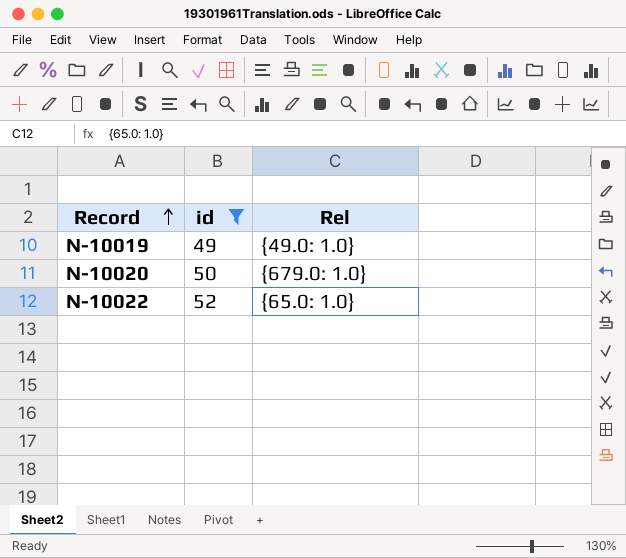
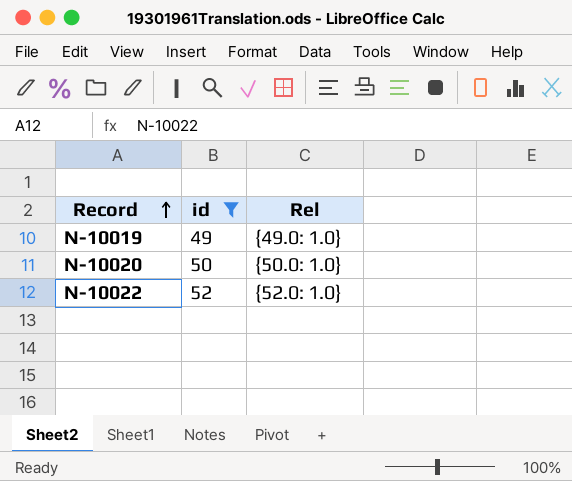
N-10020 | Rel: {679.0: 1.0} -> {50.0: 1.0}
N-10022 | Rel: {65.0: 1.0} -> {52.0: 1.0}

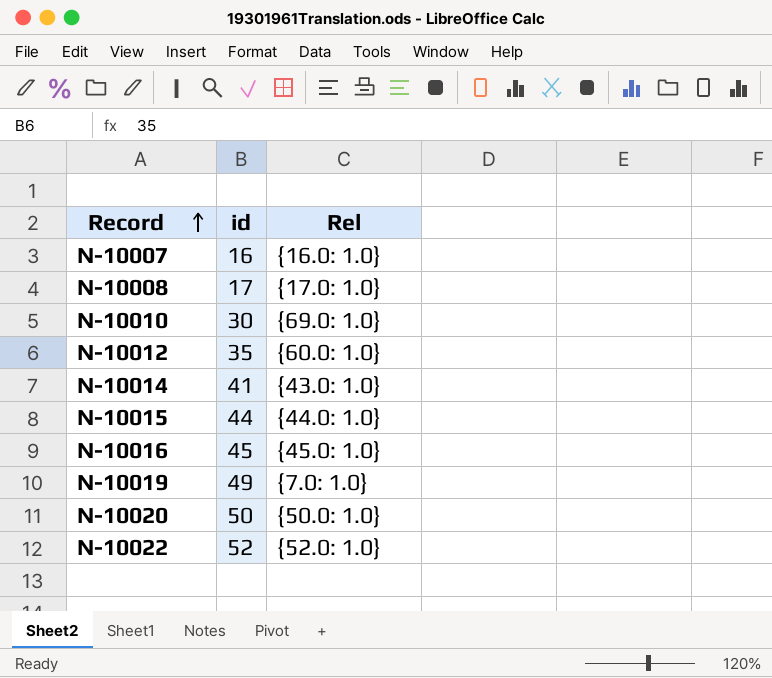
filter: id >= 49 -> none
N-10019 | Rel: {49.0: 1.0} -> {7.0: 1.0}

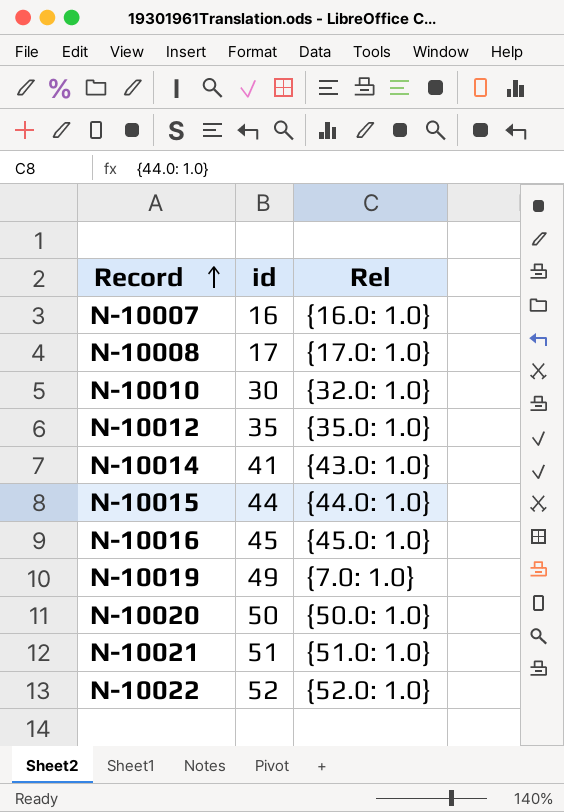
N-10010 | Rel: {69.0: 1.0} -> {32.0: 1.0}
N-10012 | Rel: {60.0: 1.0} -> {35.0: 1.0}
row N-10021: none -> 51 | {51.0: 1.0}

